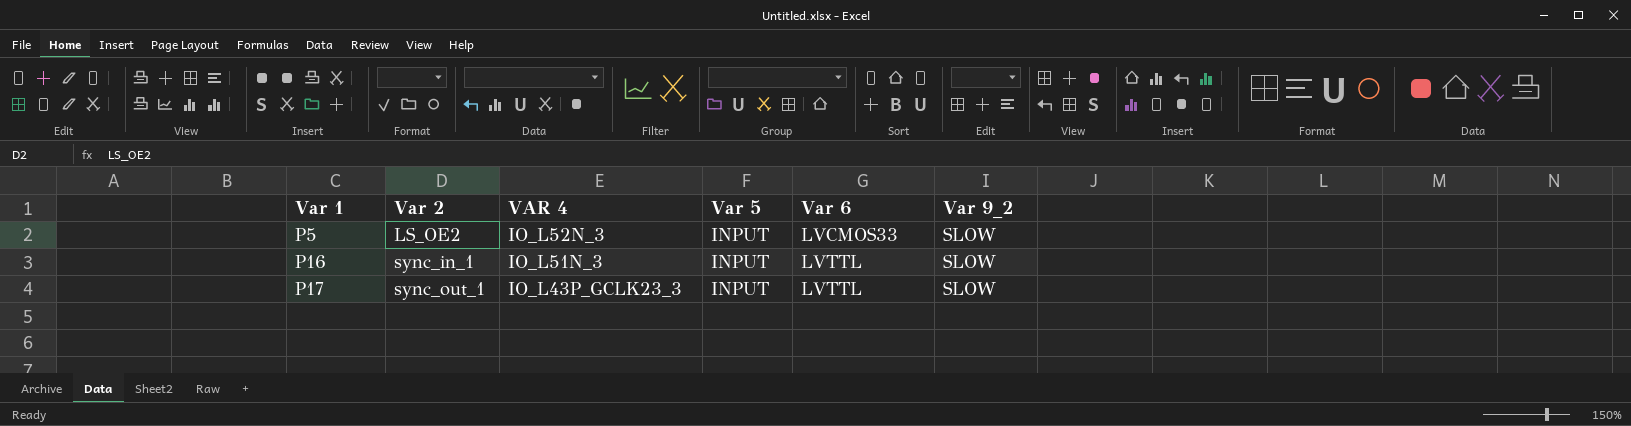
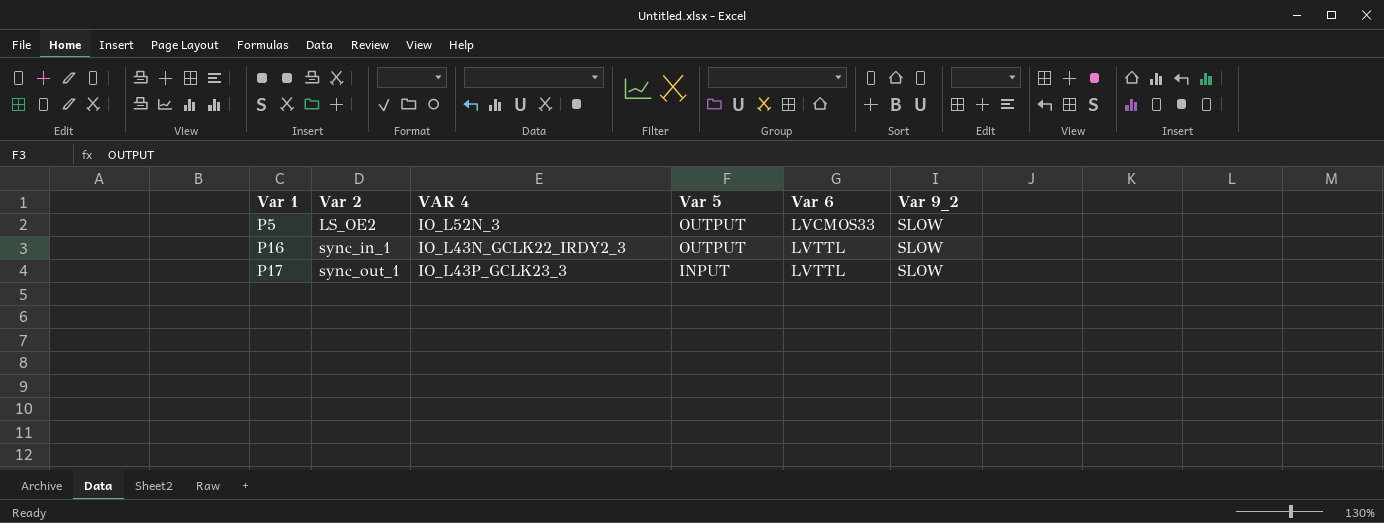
P5 | Var 5: INPUT -> OUTPUT
P16 | VAR 4: IO_L51N_3 -> IO_L43N_GCLK22_IRDY2_3
P16 | Var 5: INPUT -> OUTPUT

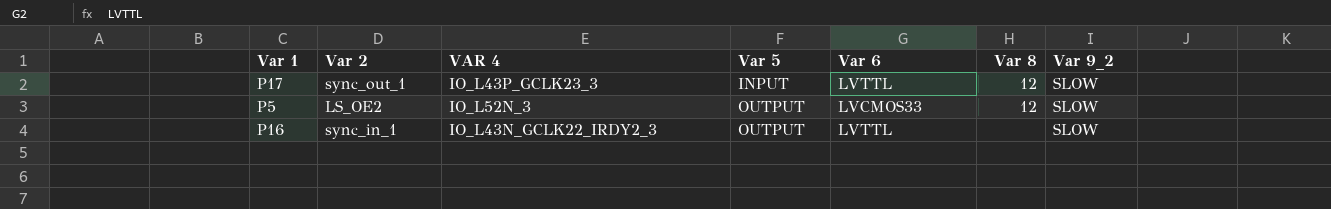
row order: Var 1 ascending -> Var 5 ascending
column Var 8 | position: none -> 6

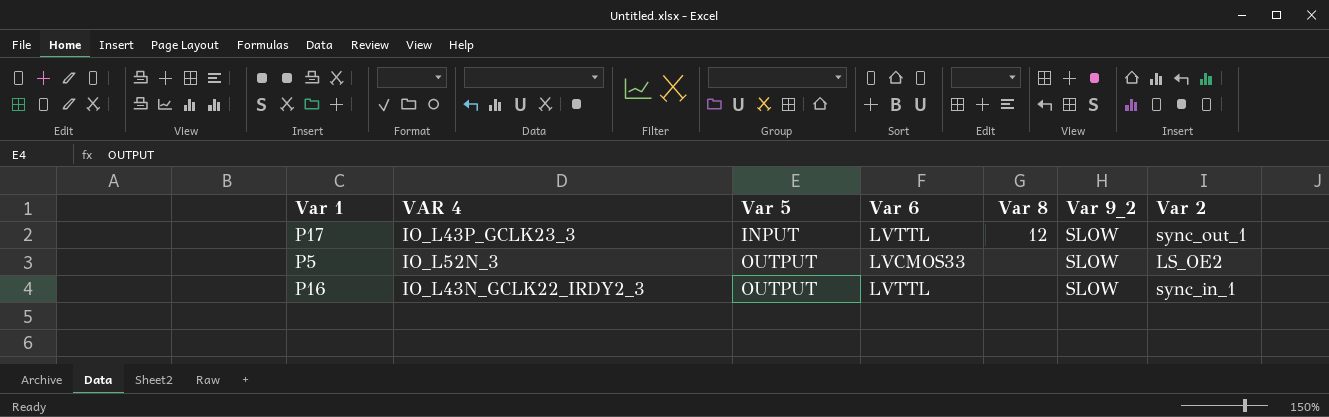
column Var 2 | position: 2 -> 7
P5 | Var 8: 12 -> none

